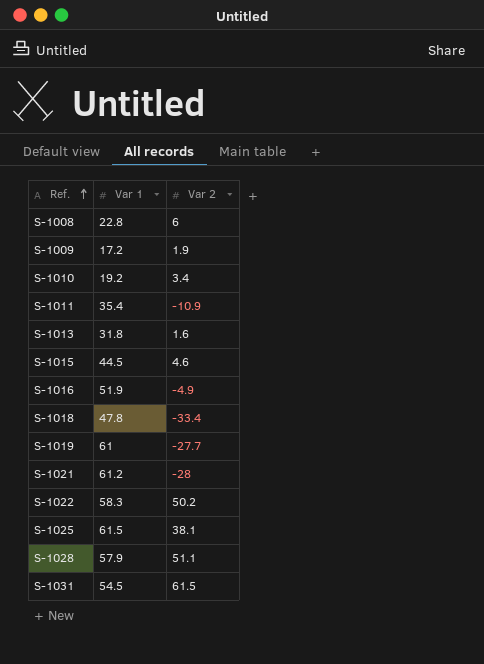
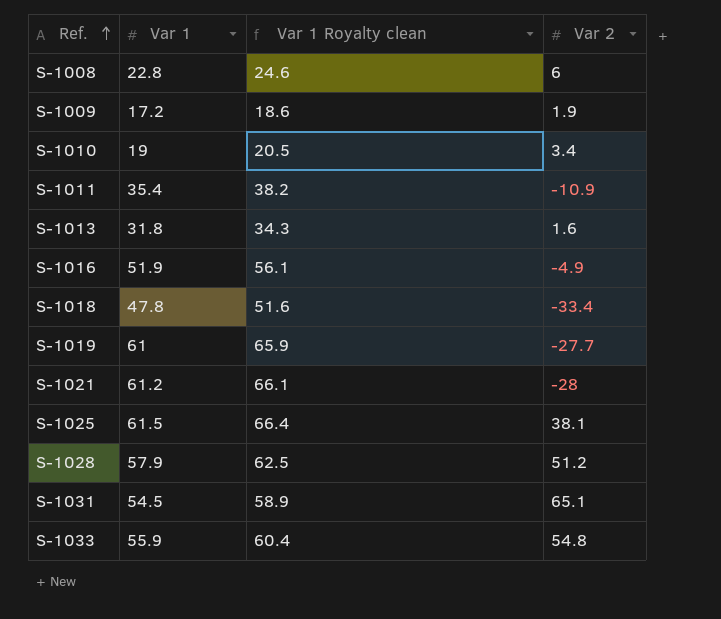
column Var 1 Royalty clean | formula: none -> [Var 1] * 1.08
row S-1015: 44.5 | 4.6 -> none
row S-1022: 58.3 | 50.2 -> none
S-1010 | Var 1: 19.2 -> 19
S-1028 | Var 2: 51.1 -> 51.2
S-1031 | Var 2: 61.5 -> 65.1
row S-1033: none -> 55.9 | 60.4 | 54.8

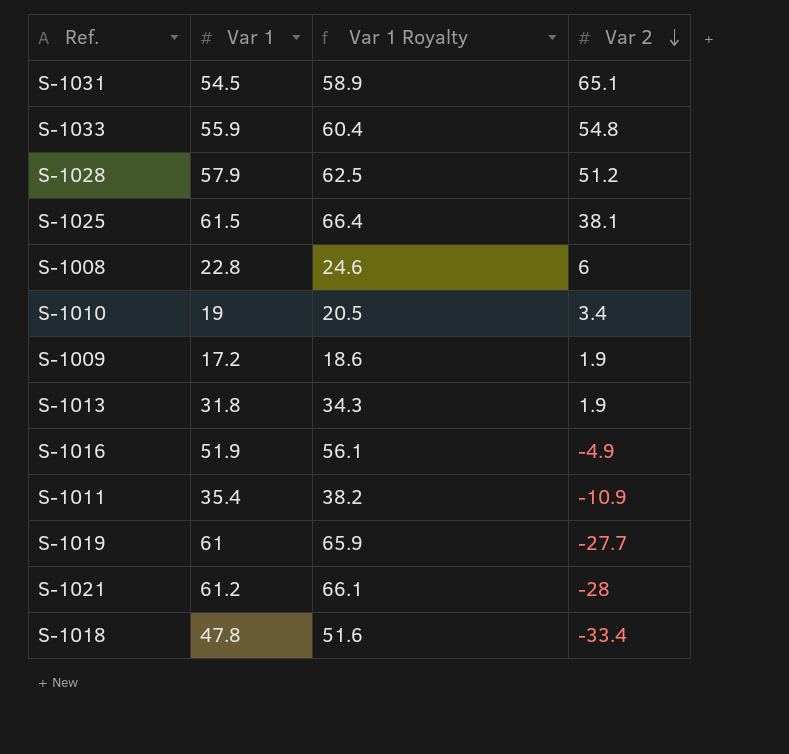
row order: Ref. ascending -> Var 2 descending
column name: Var 1 Royalty clean -> Var 1 Royalty
S-1013 | Var 2: 1.6 -> 1.9

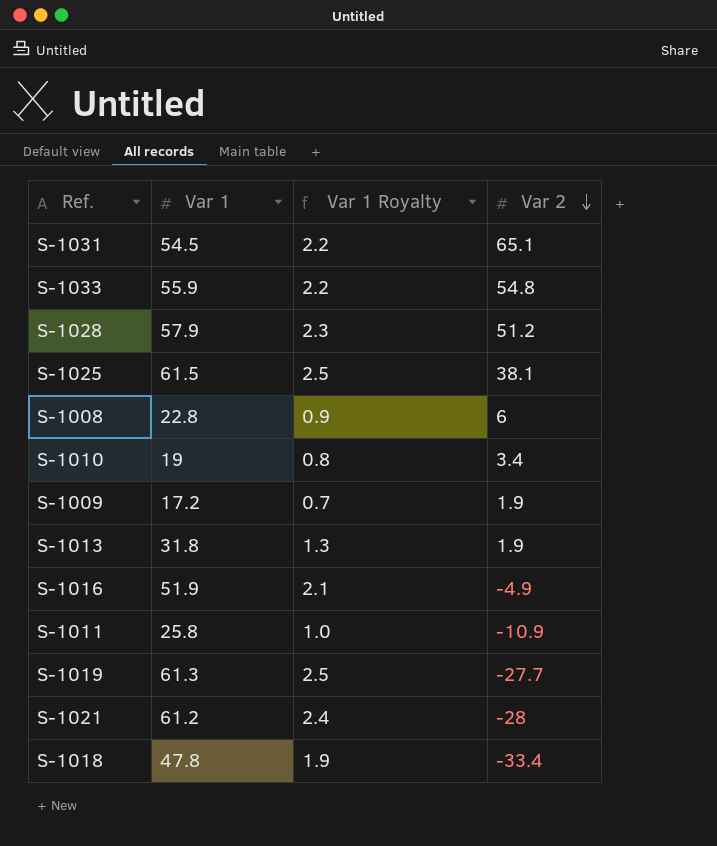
column Var 1 Royalty | formula: [Var 1] * 1.08 -> [Var 1] * 0.04
S-1011 | Var 1: 35.4 -> 25.8
S-1019 | Var 1: 61 -> 61.3

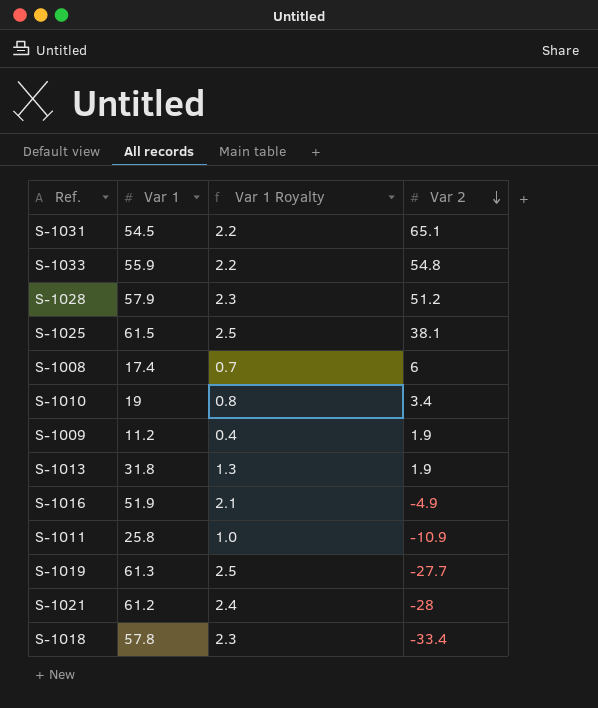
S-1008 | Var 1: 22.8 -> 17.4
S-1008 | Var 1 Royalty: 0.9 -> 0.7
S-1009 | Var 1: 17.2 -> 11.2
S-1009 | Var 1 Royalty: 0.7 -> 0.4
S-1018 | Var 1: 47.8 -> 57.8
S-1018 | Var 1 Royalty: 1.9 -> 2.3

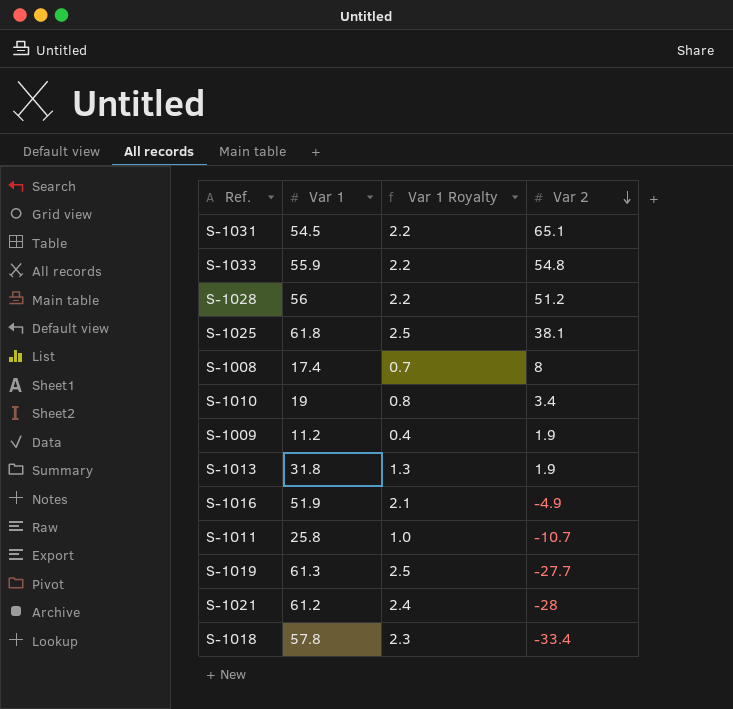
S-1028 | Var 1: 57.9 -> 56
S-1028 | Var 1 Royalty: 2.3 -> 2.2
S-1025 | Var 1: 61.5 -> 61.8
S-1008 | Var 2: 6 -> 8
S-1011 | Var 2: -10.9 -> -10.7

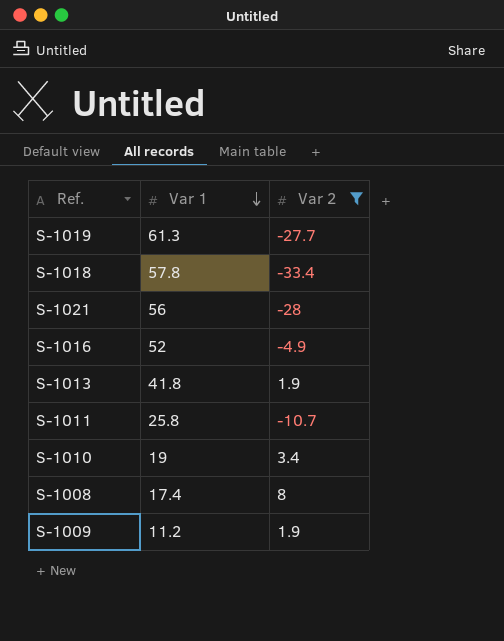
filter: none -> Var 2 <= 8
row order: Var 2 descending -> Var 1 descending
column Var 1 Royalty | formula: [Var 1] * 0.04 -> none
S-1021 | Var 1: 61.2 -> 56
S-1016 | Var 1: 51.9 -> 52
S-1013 | Var 1: 31.8 -> 41.8

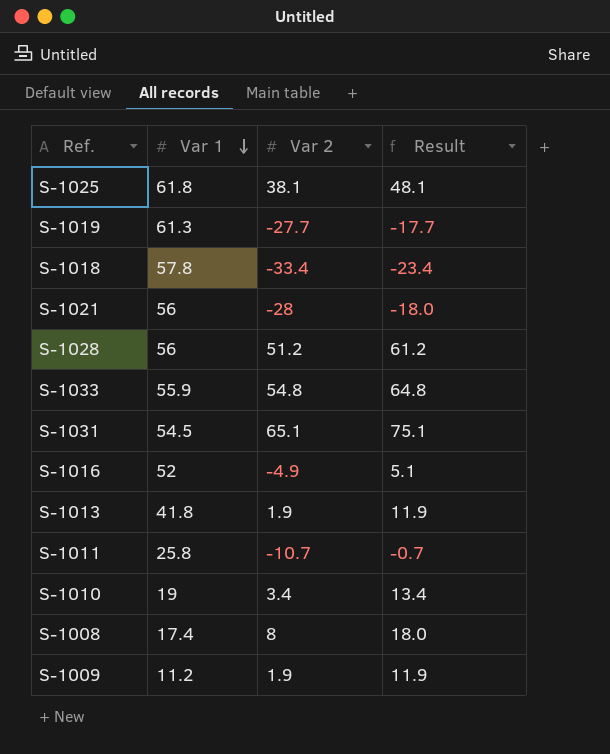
filter: Var 2 <= 8 -> none
column Result | formula: none -> [Var 2] + 10

